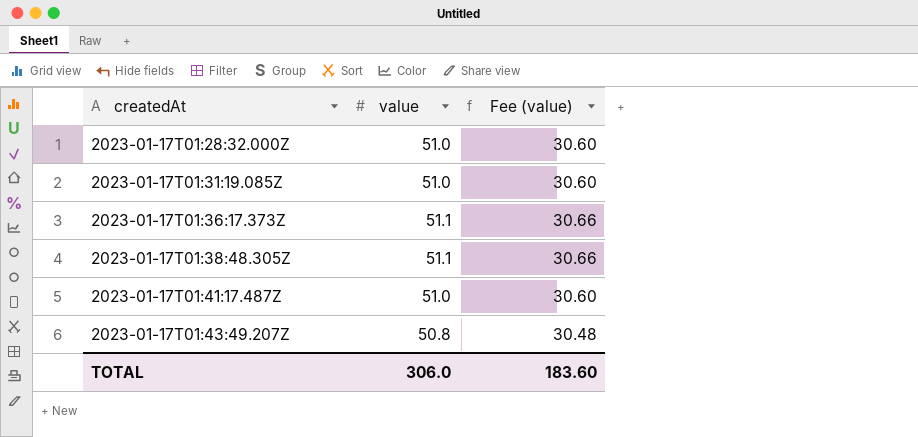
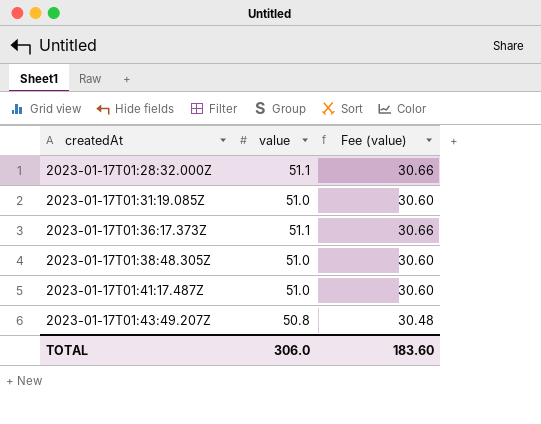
2023-01-17T01:28:32.000Z | value: 51.0 -> 51.1
2023-01-17T01:28:32.000Z | Fee (value): 30.60 -> 30.66
2023-01-17T01:38:48.305Z | value: 51.1 -> 51.0
2023-01-17T01:38:48.305Z | Fee (value): 30.66 -> 30.60

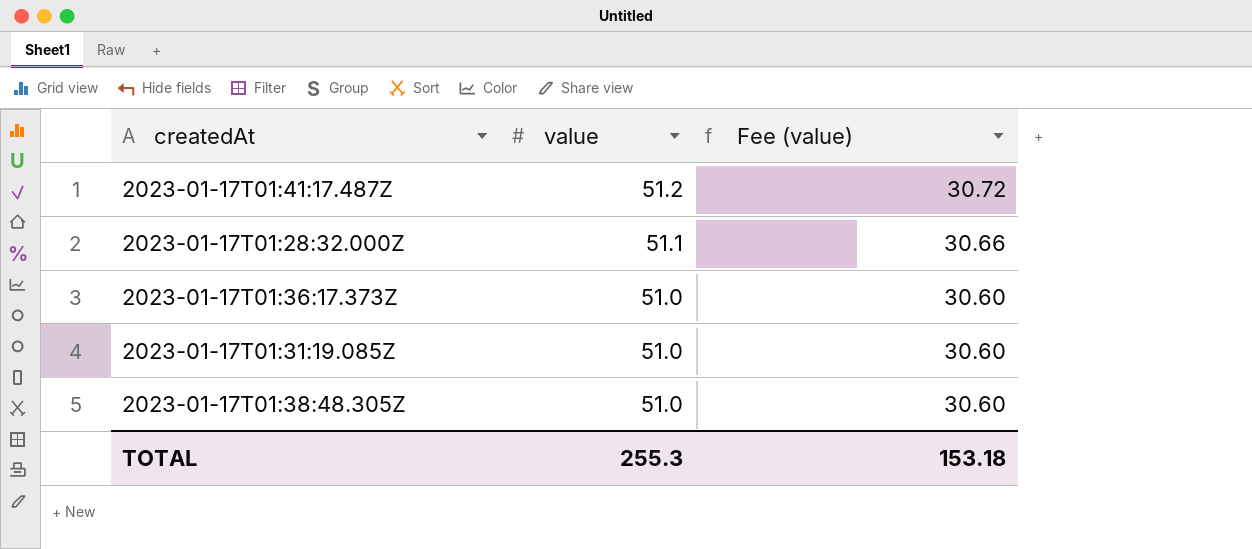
row order: createdAt ascending -> value descending
row 2023-01-17T01:43:49.207Z: 50.8 | 30.48 -> none
2023-01-17T01:41:17.487Z | value: 51.0 -> 51.2
2023-01-17T01:41:17.487Z | Fee (value): 30.60 -> 30.72
2023-01-17T01:36:17.373Z | value: 51.1 -> 51.0
2023-01-17T01:36:17.373Z | Fee (value): 30.66 -> 30.60
TOTAL | value: 306.0 -> 255.3
TOTAL | Fee (value): 183.60 -> 153.18

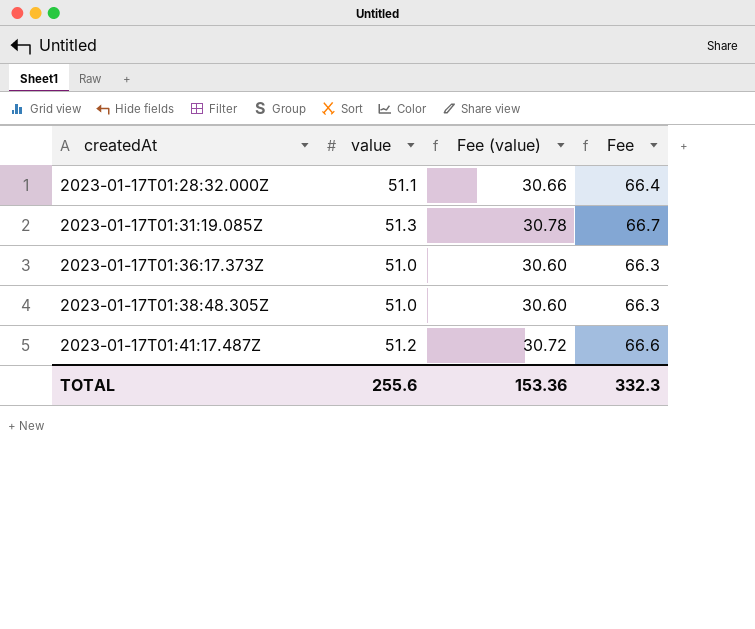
row order: value descending -> createdAt ascending
column Fee | formula: none -> [value] * 1.3
2023-01-17T01:31:19.085Z | value: 51.0 -> 51.3
2023-01-17T01:31:19.085Z | Fee (value): 30.60 -> 30.78
TOTAL | value: 255.3 -> 255.6
TOTAL | Fee (value): 153.18 -> 153.36

